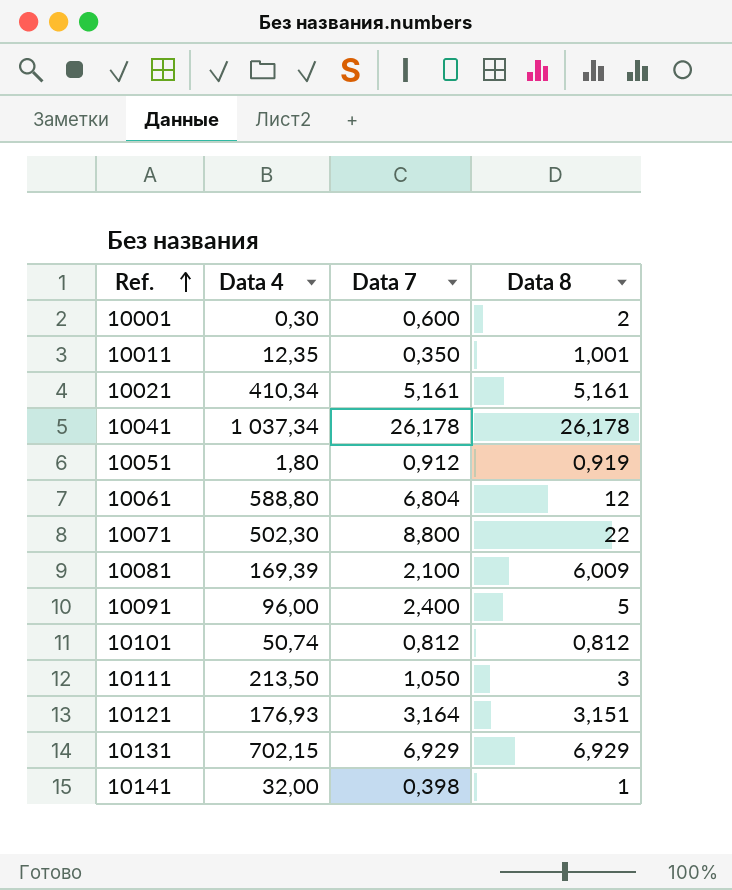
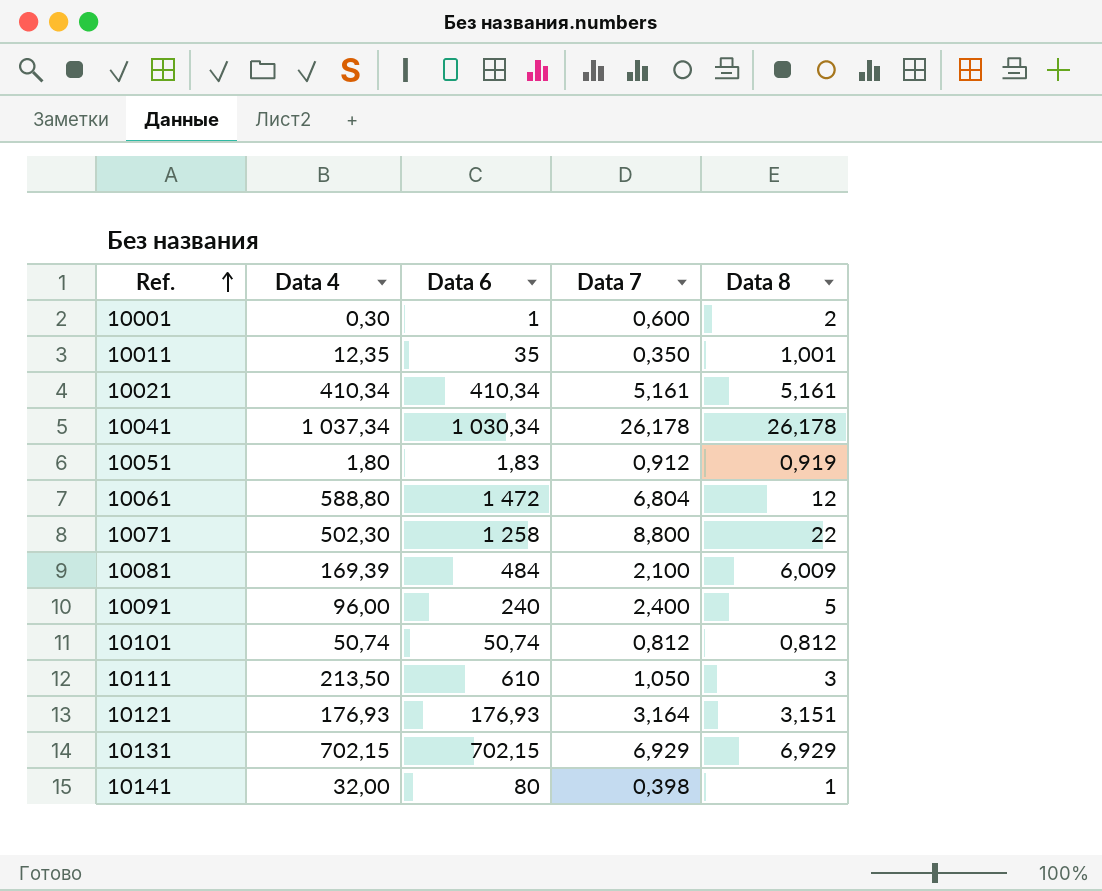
column Data 6 | position: none -> 3

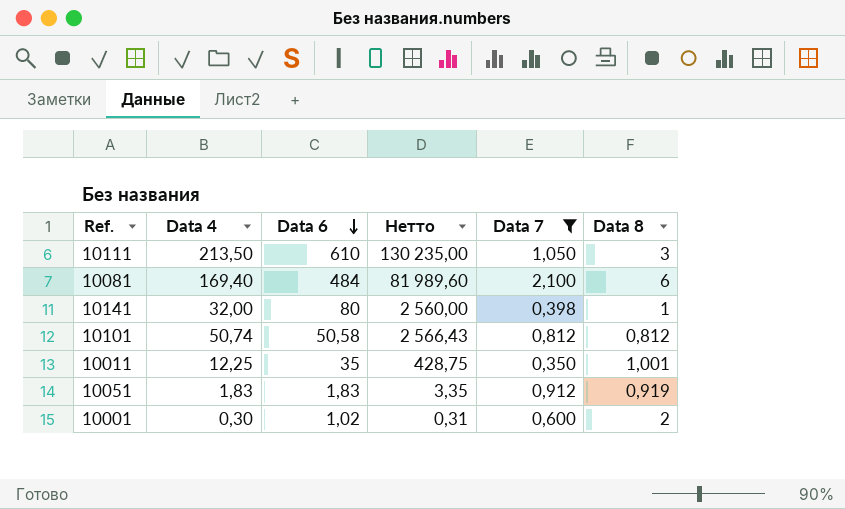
filter: none -> Data 7 <= 2,100
row order: Ref. ascending -> Data 6 descending
column Нетто | formula: none -> [Data 4] * [Data 6]
10081 | Data 4: 169,39 -> 169,40
10081 | Data 8: 6,009 -> 6
10101 | Data 6: 50,74 -> 50,58
10011 | Data 4: 12,35 -> 12,25
10051 | Data 4: 1,80 -> 1,83
10001 | Data 6: 1 -> 1,02

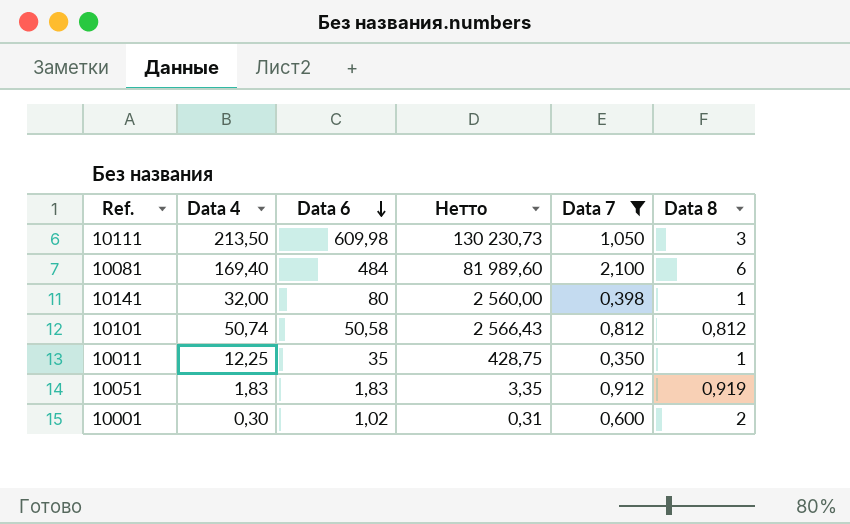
10111 | Data 6: 610 -> 609,98
10111 | Нетто: 130 235,00 -> 130 230,73
10011 | Data 8: 1,001 -> 1

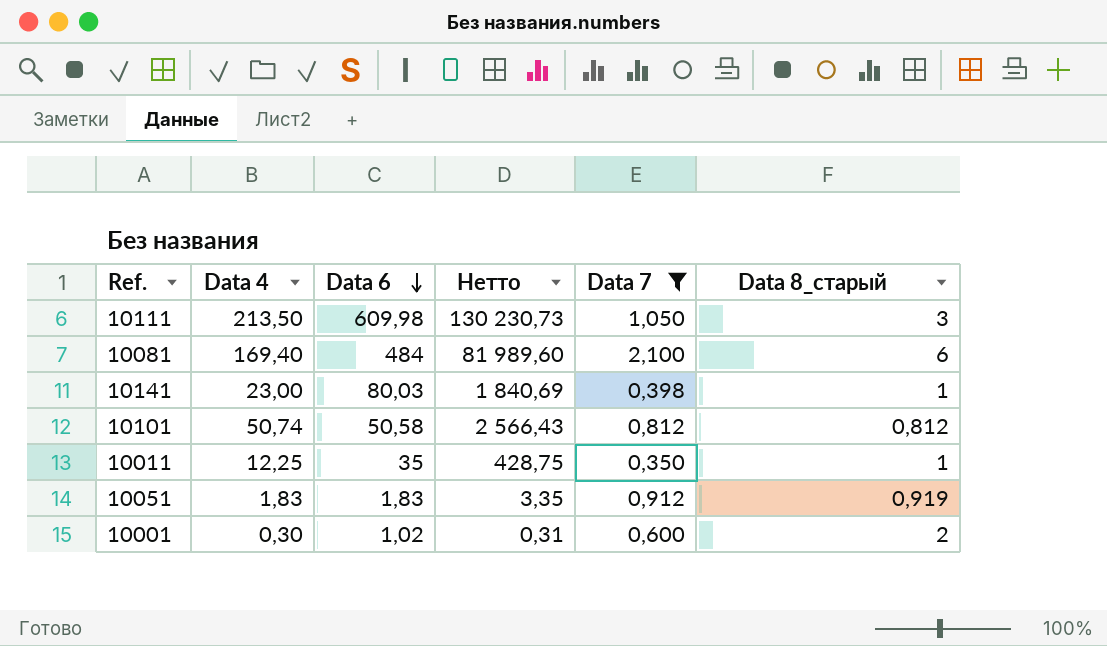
column name: Data 8 -> Data 8_старый
10141 | Data 4: 32,00 -> 23,00
10141 | Data 6: 80 -> 80,03
10141 | Нетто: 2 560,00 -> 1 840,69

